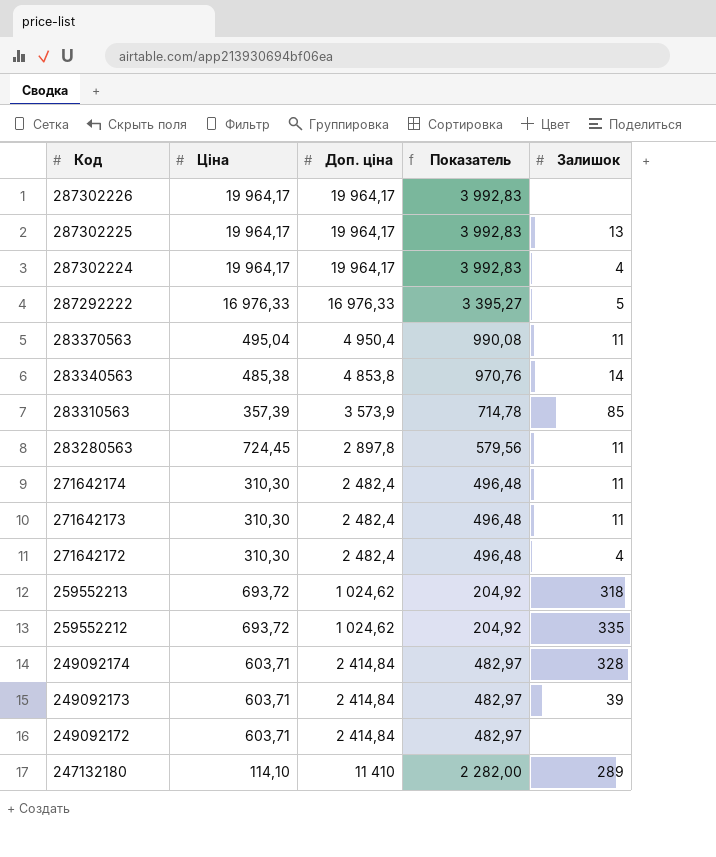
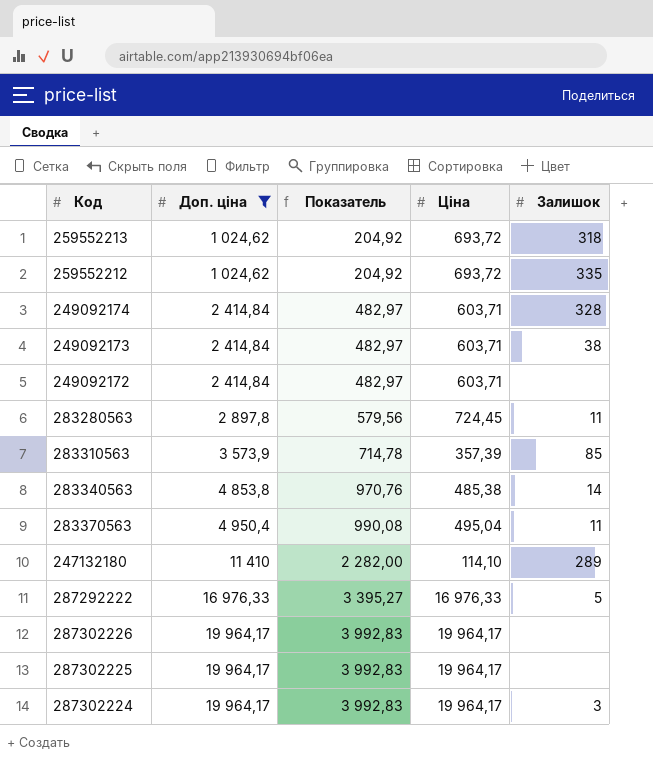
filter: none -> Доп. ціна != 2 482,4
row order: Код descending -> Доп. ціна ascending
column Ціна | position: 2 -> 4
249092173 | Залишок: 39 -> 38
287302225 | Залишок: 13 -> none
287302224 | Залишок: 4 -> 3

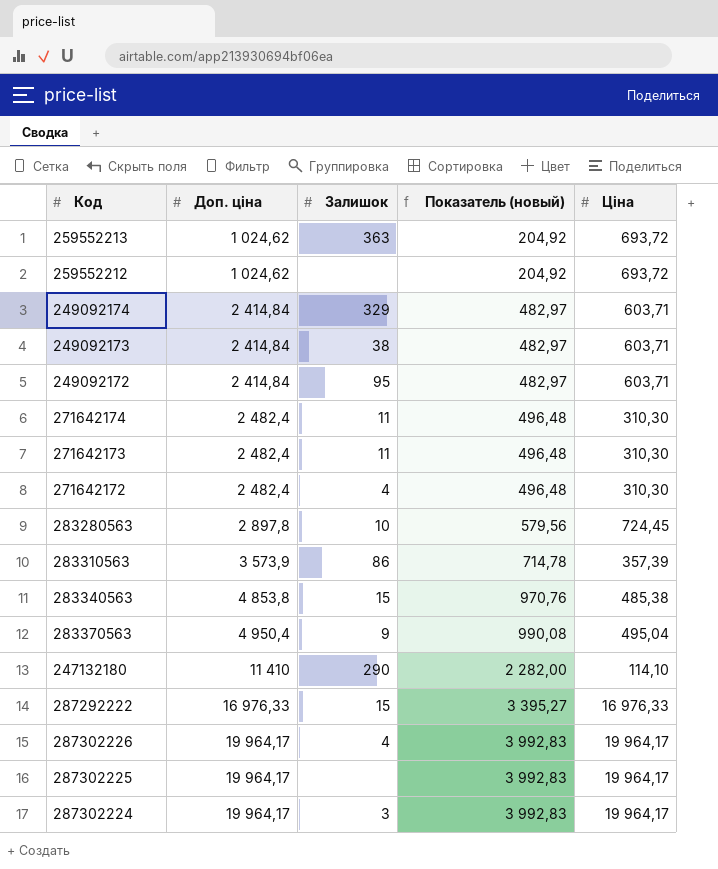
filter: Доп. ціна != 2 482,4 -> none
column Залишок | position: 5 -> 3
column name: Показатель -> Показатель (новый)
259552213 | Залишок: 318 -> 363
259552212 | Залишок: 335 -> none
249092174 | Залишок: 328 -> 329
249092172 | Залишок: none -> 95
283280563 | Залишок: 11 -> 10
283310563 | Залишок: 85 -> 86
283340563 | Залишок: 14 -> 15
283370563 | Залишок: 11 -> 9
247132180 | Залишок: 289 -> 290
287292222 | Залишок: 5 -> 15
287302226 | Залишок: none -> 4

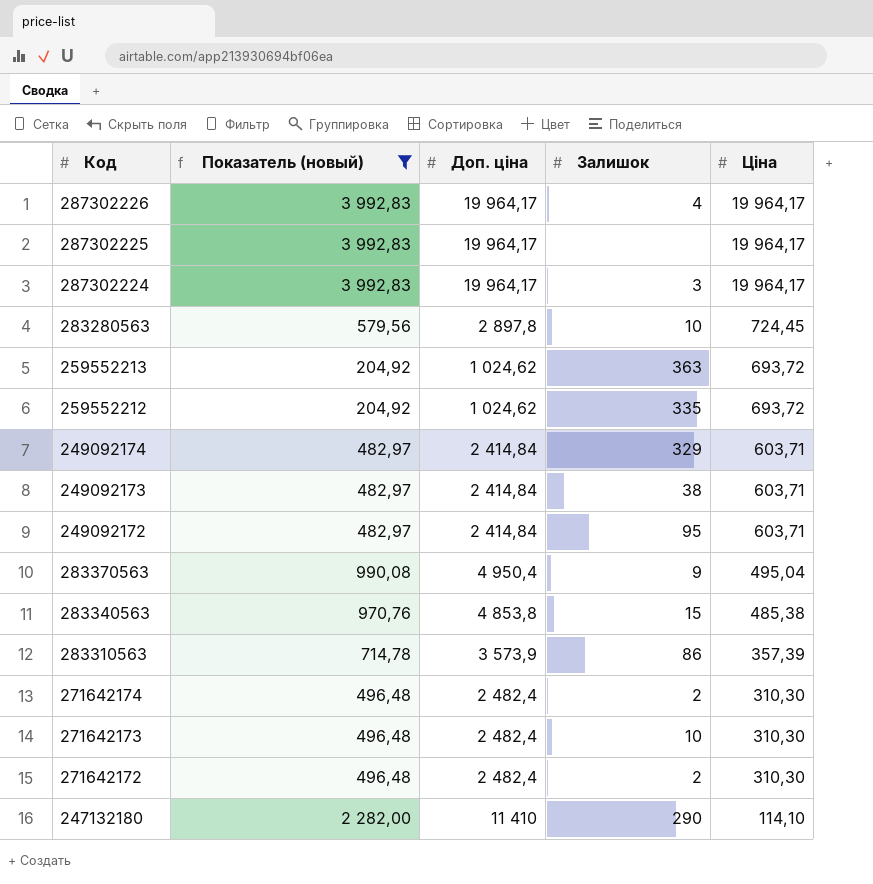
filter: none -> Показатель (новый) != 3 395,27
row order: Доп. ціна ascending -> Ціна descending
column Показатель (новый) | position: 4 -> 2
259552212 | Залишок: none -> 335
271642174 | Залишок: 11 -> 2
271642173 | Залишок: 11 -> 10
271642172 | Залишок: 4 -> 2

